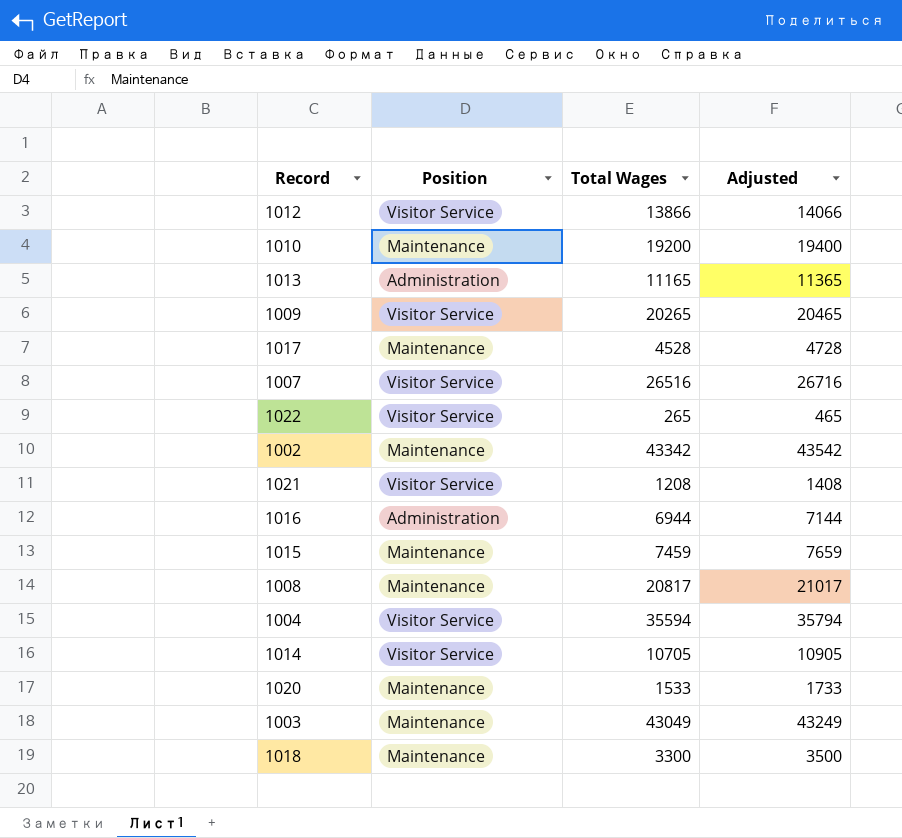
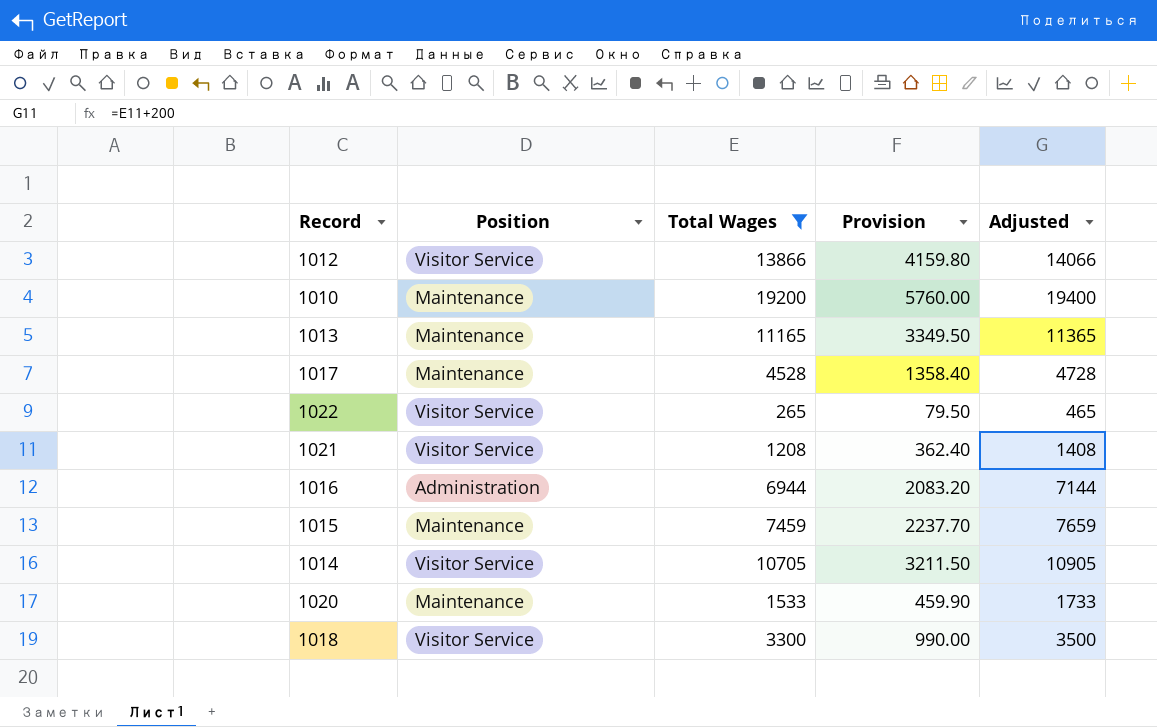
filter: none -> Total Wages <= 19200
column Provision | formula: none -> [Total Wages] * 0.3
1013 | Position: Administration -> Maintenance
1018 | Position: Maintenance -> Visitor Service

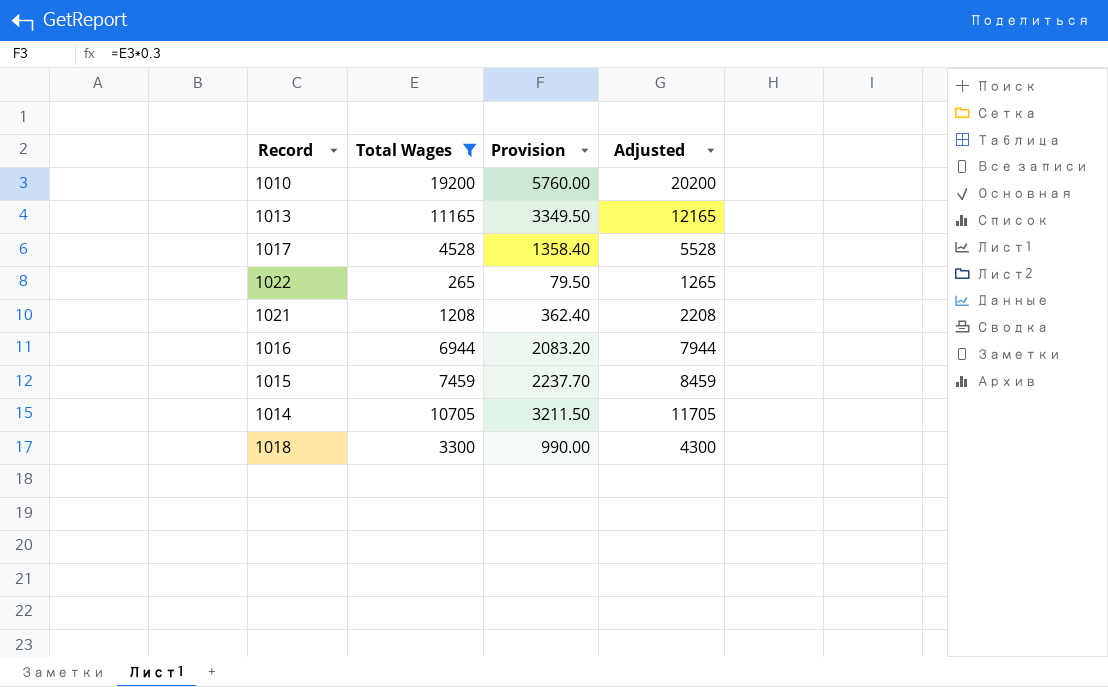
column Position | position: 2 -> none
column Adjusted | formula: [Total Wages] + 200 -> [Total Wages] + 1000
row 1012: Visitor Service | 13866 | 4159.80 | 14066 -> none
row 1020: Maintenance | 1533 | 459.90 | 1733 -> none

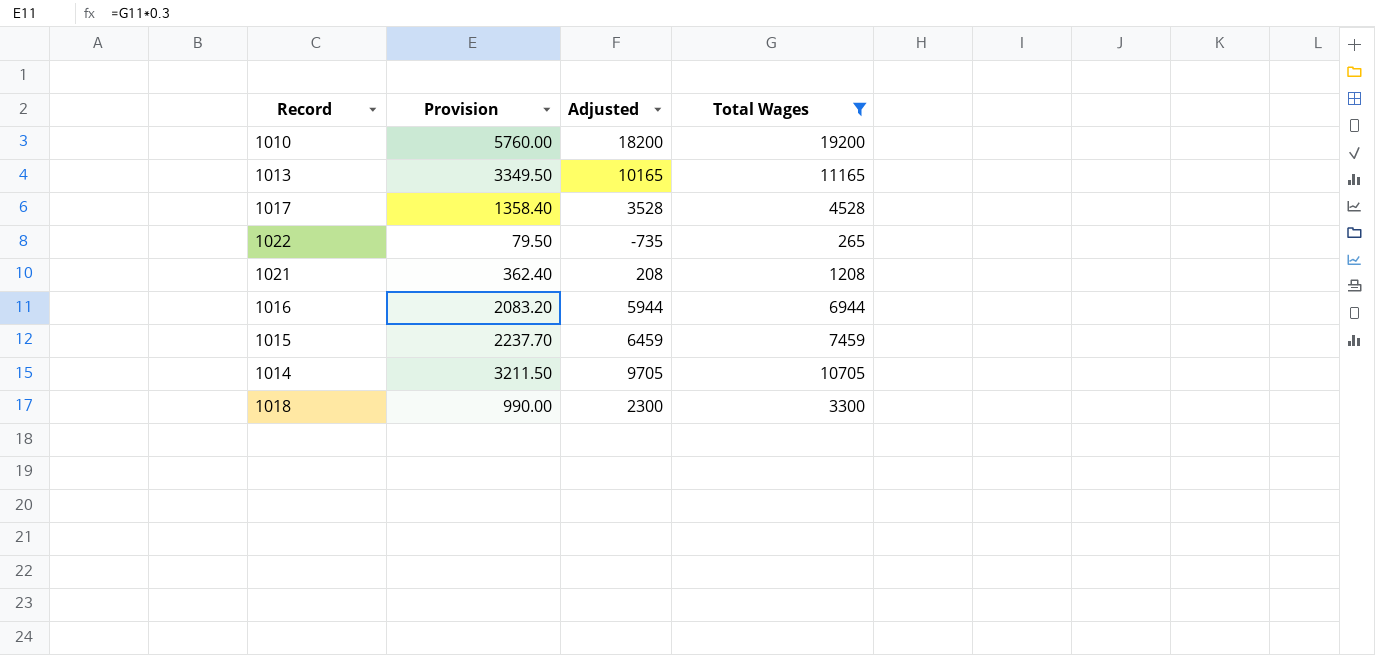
column Adjusted | formula: [Total Wages] + 1000 -> [Total Wages] - 1000
column Total Wages | position: 2 -> 4

